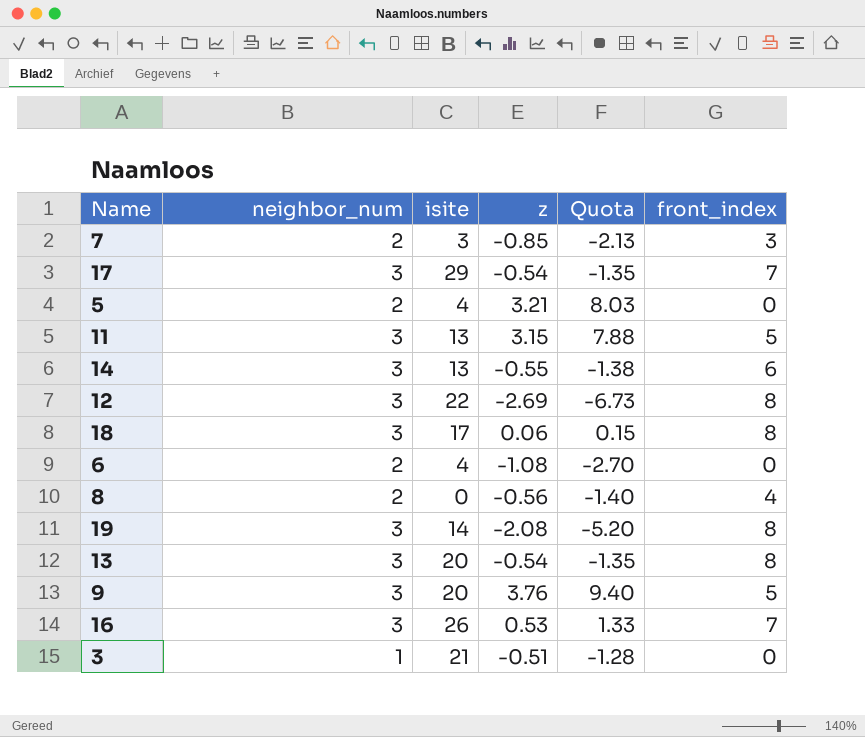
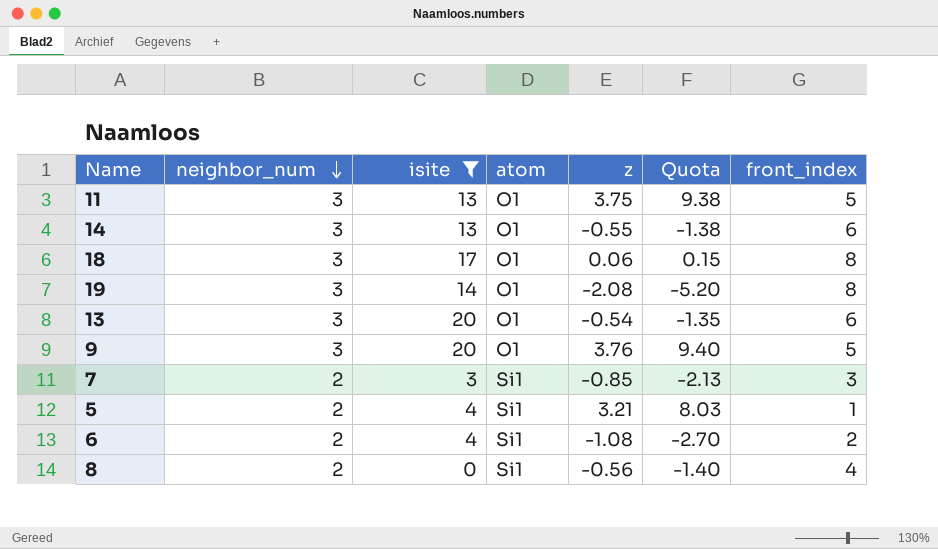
filter: none -> isite <= 20
row order: none -> neighbor_num descending
column atom | position: none -> 4
11 | z: 3.15 -> 3.75
11 | Quota: 7.88 -> 9.38
13 | front_index: 8 -> 6
5 | front_index: 0 -> 1
6 | front_index: 0 -> 2

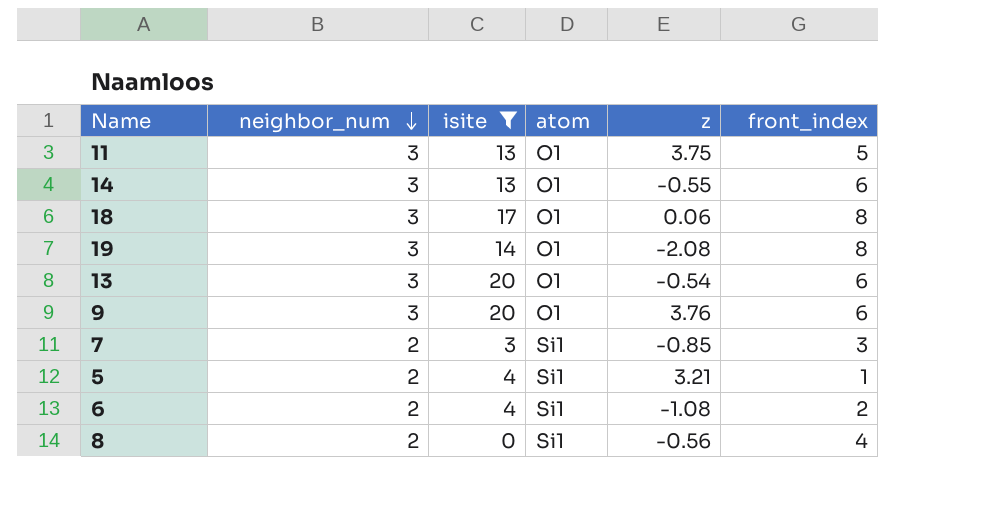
column Quota | formula: [z] * 2.5 -> none
9 | front_index: 5 -> 6

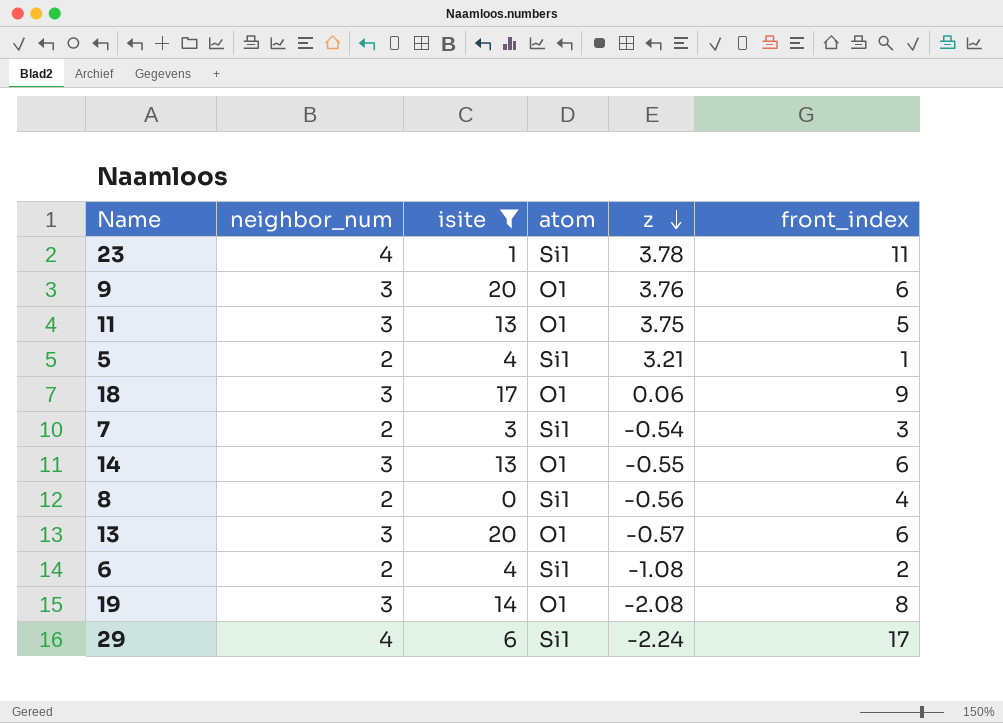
row order: neighbor_num descending -> z descending
row 23: none -> 4 | 1 | Si1 | 3.78 | 11
18 | front_index: 8 -> 9
7 | z: -0.85 -> -0.54
13 | z: -0.54 -> -0.57
row 29: none -> 4 | 6 | Si1 | -2.24 | 17

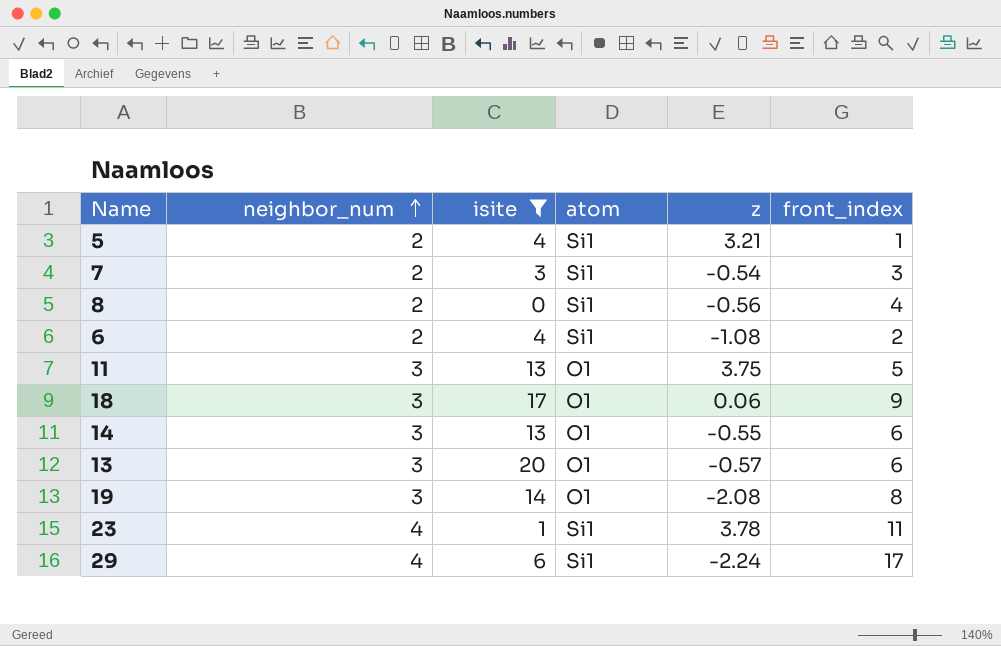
row order: z descending -> neighbor_num ascending
row 9: 3 | 20 | O1 | 3.76 | 6 -> none

